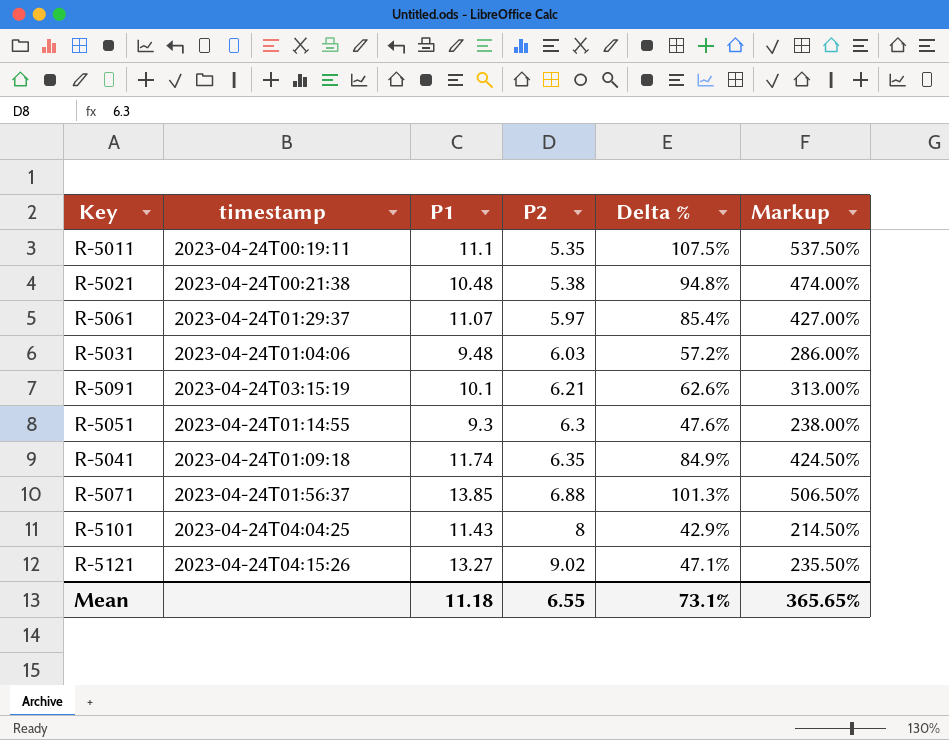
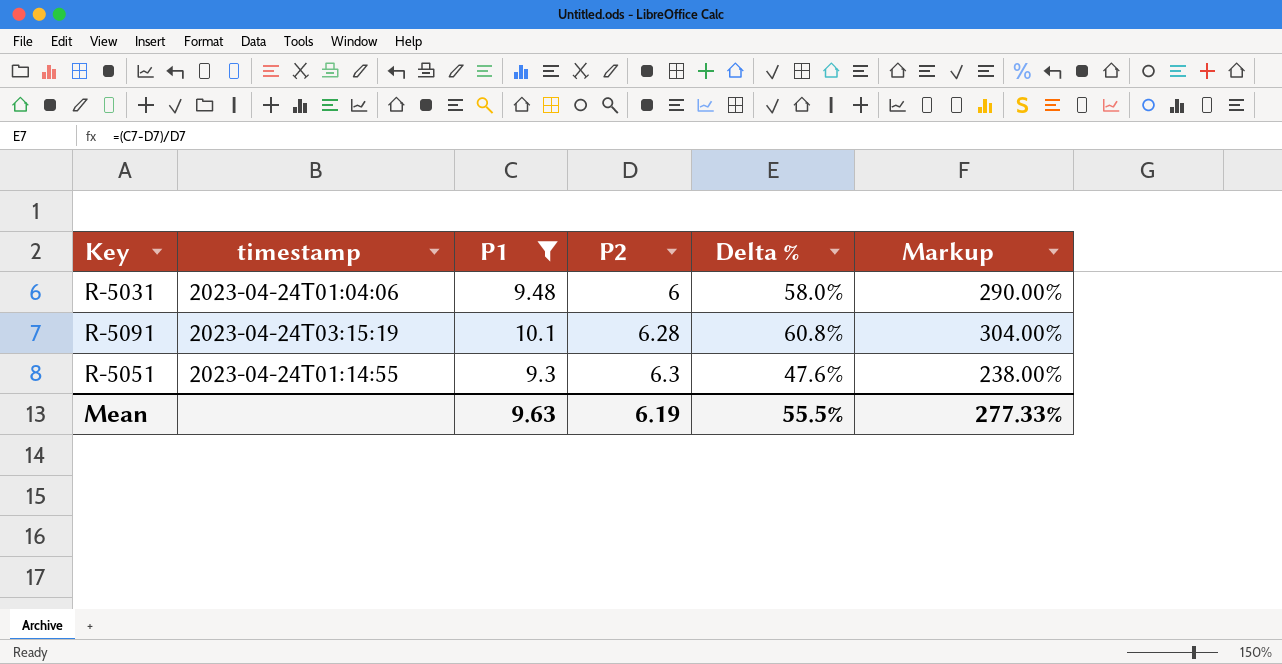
filter: none -> P1 <= 10.1
R-5031 | P2: 6.03 -> 6
R-5031 | Delta %: 57.2% -> 58.0%
R-5031 | Markup: 286.00% -> 290.00%
R-5091 | P2: 6.21 -> 6.28
R-5091 | Delta %: 62.6% -> 60.8%
R-5091 | Markup: 313.00% -> 304.00%
Mean | P1: 11.18 -> 9.63
Mean | P2: 6.55 -> 6.19
Mean | Delta %: 73.1% -> 55.5%
Mean | Markup: 365.65% -> 277.33%

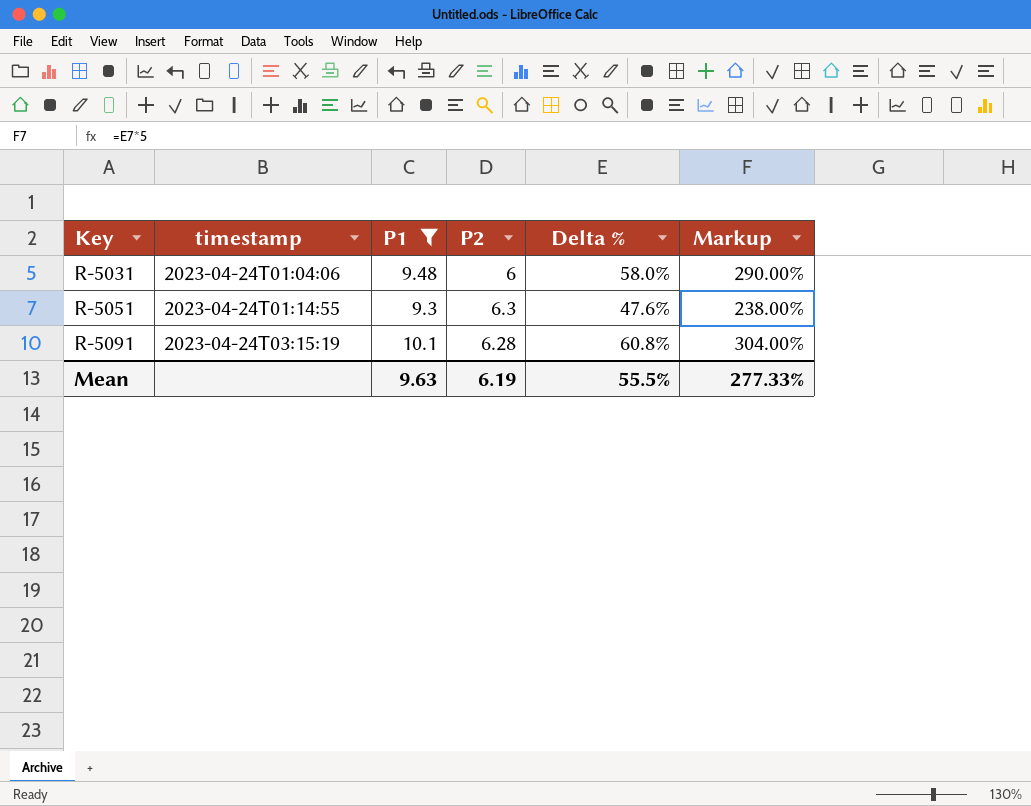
row order: P2 ascending -> Key ascending

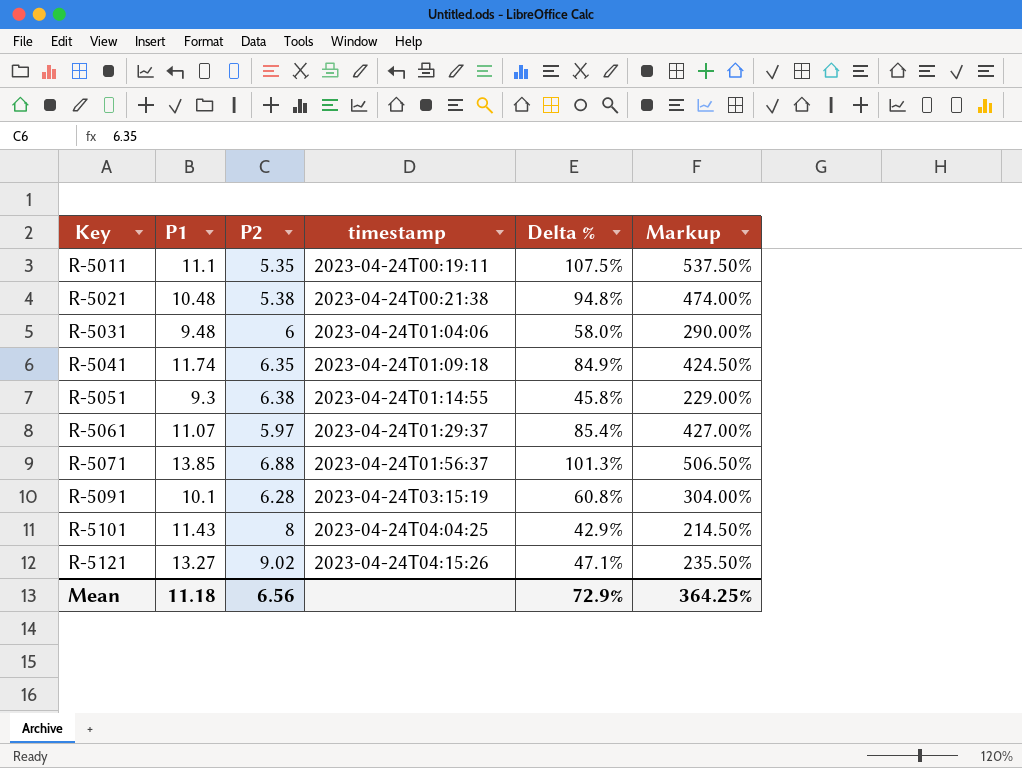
filter: P1 <= 10.1 -> none
column timestamp | position: 2 -> 4
R-5051 | P2: 6.3 -> 6.38
R-5051 | Delta %: 47.6% -> 45.8%
R-5051 | Markup: 238.00% -> 229.00%
Mean | P1: 9.63 -> 11.18
Mean | P2: 6.19 -> 6.56
Mean | Delta %: 55.5% -> 72.9%
Mean | Markup: 277.33% -> 364.25%

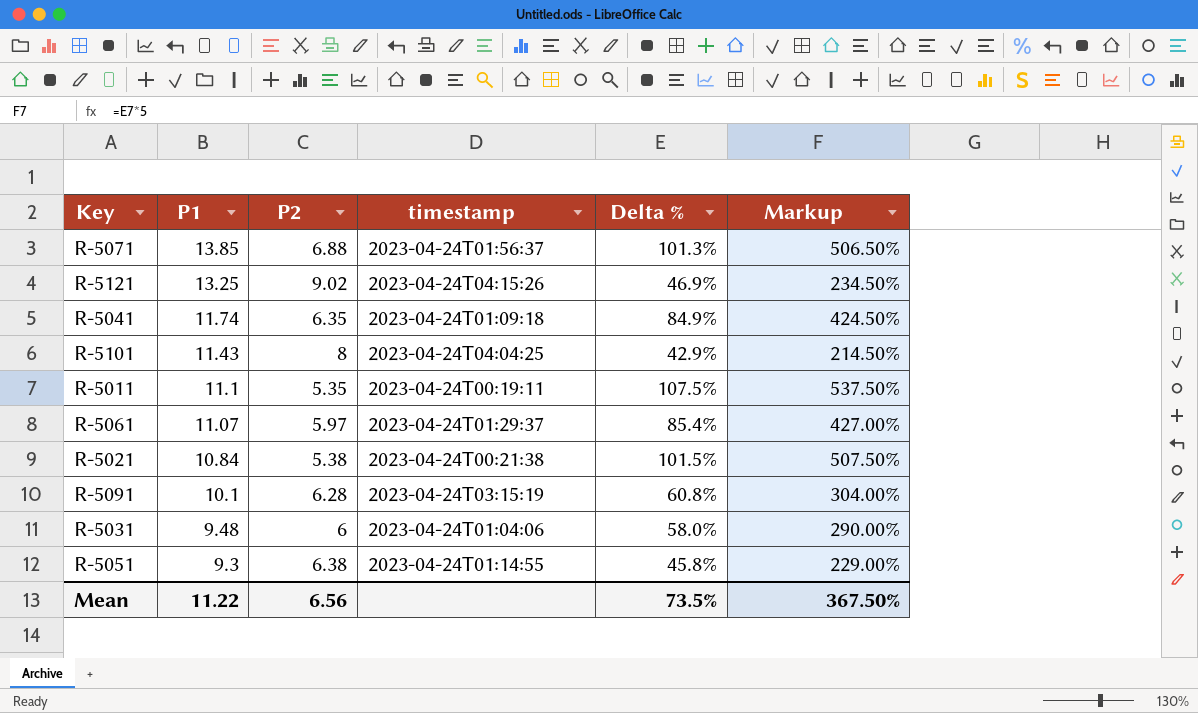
row order: Key ascending -> P1 descending
R-5121 | P1: 13.27 -> 13.25
R-5121 | Delta %: 47.1% -> 46.9%
R-5121 | Markup: 235.50% -> 234.50%
R-5021 | P1: 10.48 -> 10.84
R-5021 | Delta %: 94.8% -> 101.5%
R-5021 | Markup: 474.00% -> 507.50%
Mean | P1: 11.18 -> 11.22
Mean | Delta %: 72.9% -> 73.5%
Mean | Markup: 364.25% -> 367.50%

